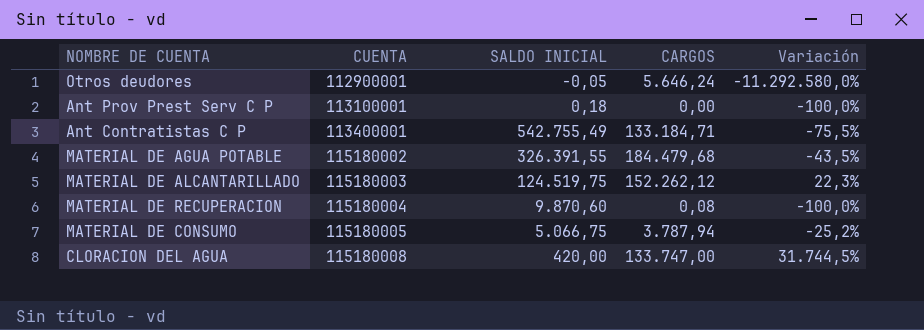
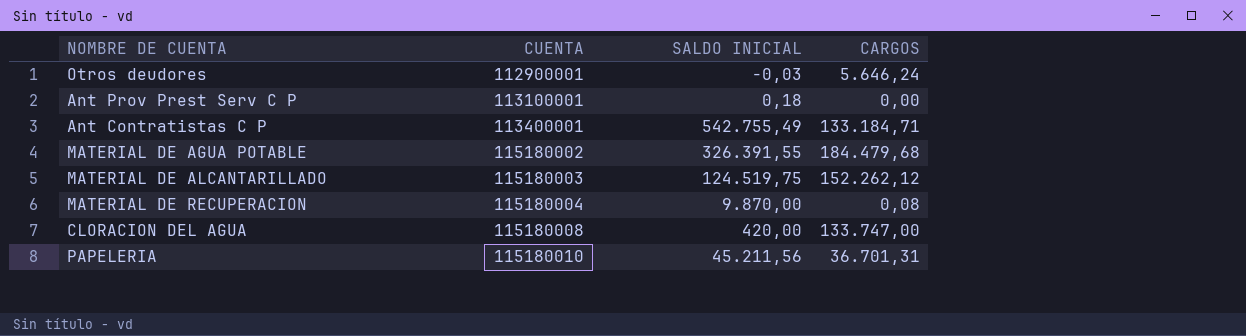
column Variación | formula: ([CARGOS] - [SALDO INICIAL]) / [SALDO INICIAL] -> none
row MATERIAL DE CONSUMO: 115180005 | 5.066,75 | 3.787,94 | -25,2% -> none
Otros deudores | SALDO INICIAL: -0,05 -> -0,03
MATERIAL DE RECUPERACION | SALDO INICIAL: 9.870,60 -> 9.870,00
row PAPELERIA: none -> 115180010 | 45.211,56 | 36.701,31

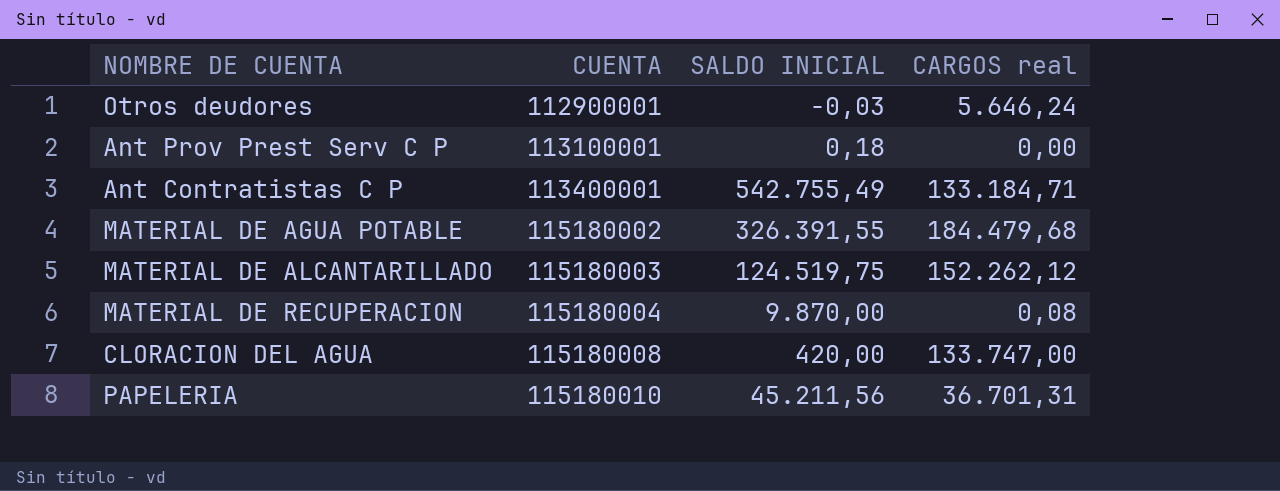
column name: CARGOS -> CARGOS real

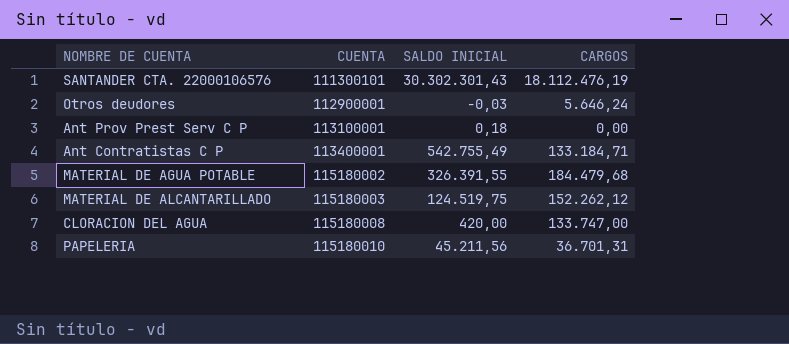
column name: CARGOS real -> CARGOS
row MATERIAL DE RECUPERACION: 115180004 | 9.870,00 | 0,08 -> none
row SANTANDER CTA. 22000106576: none -> 111300101 | 30.302.301,43 | 18.112.476,19

